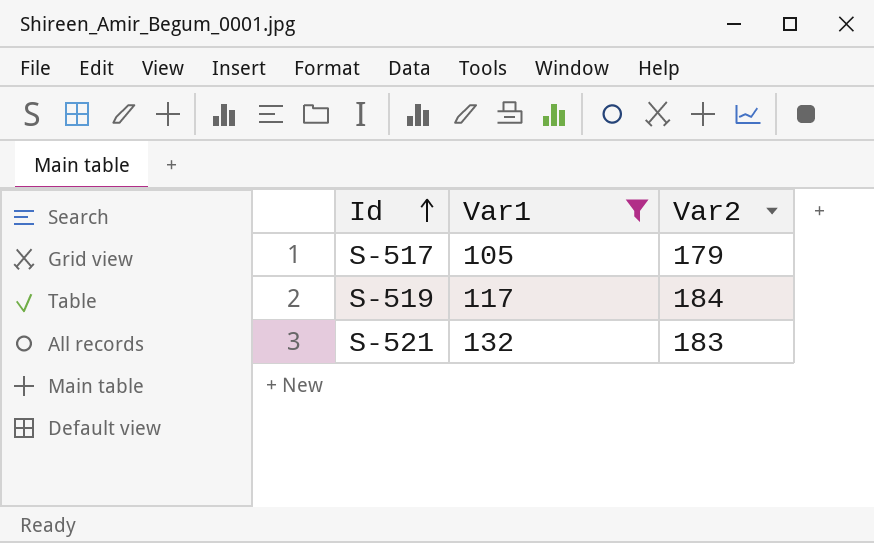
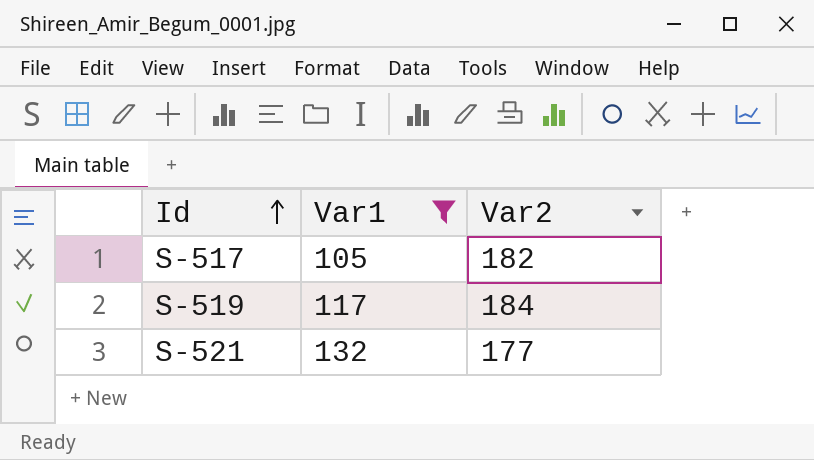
S-517 | Var2: 179 -> 182
S-521 | Var2: 183 -> 177

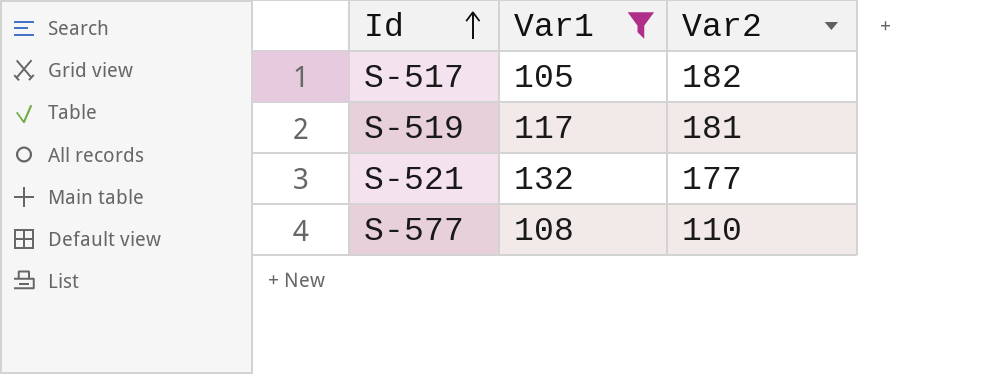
S-519 | Var2: 184 -> 181
row S-577: none -> 108 | 110

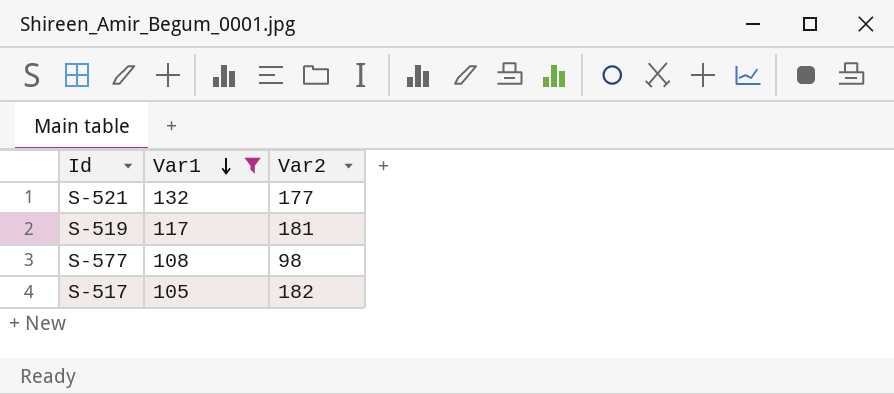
row order: Id ascending -> Var1 descending
S-577 | Var2: 110 -> 98

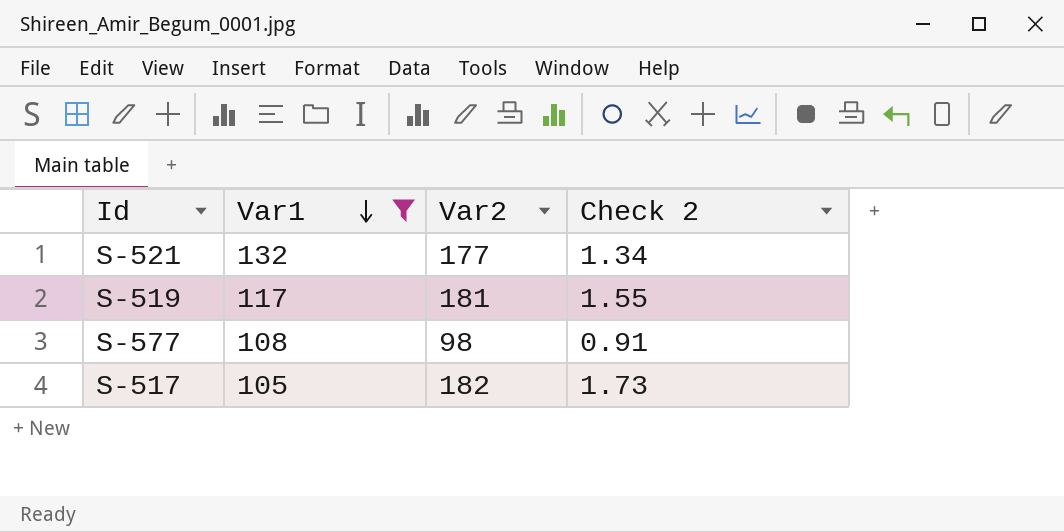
column Check 2 | formula: none -> [Var2] / [Var1]

